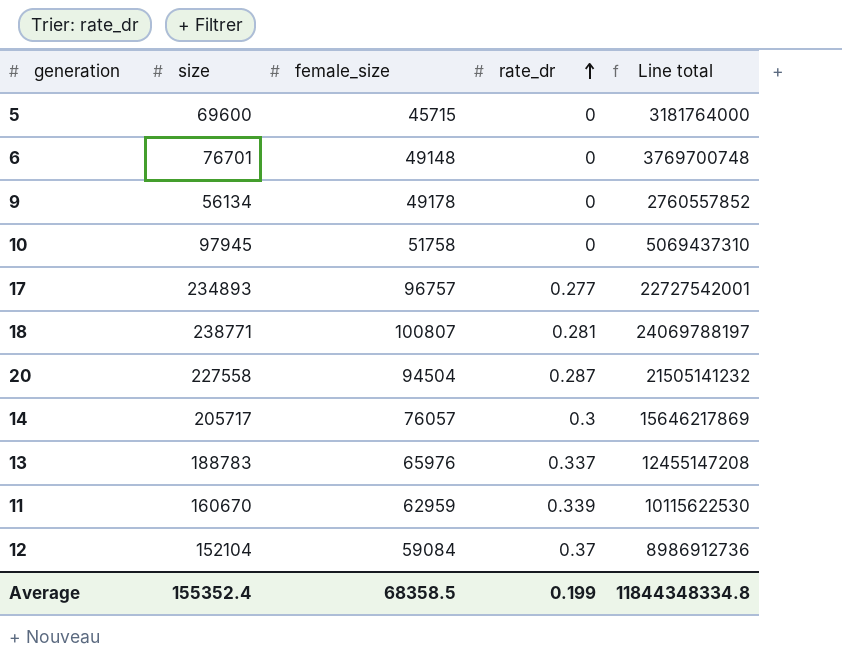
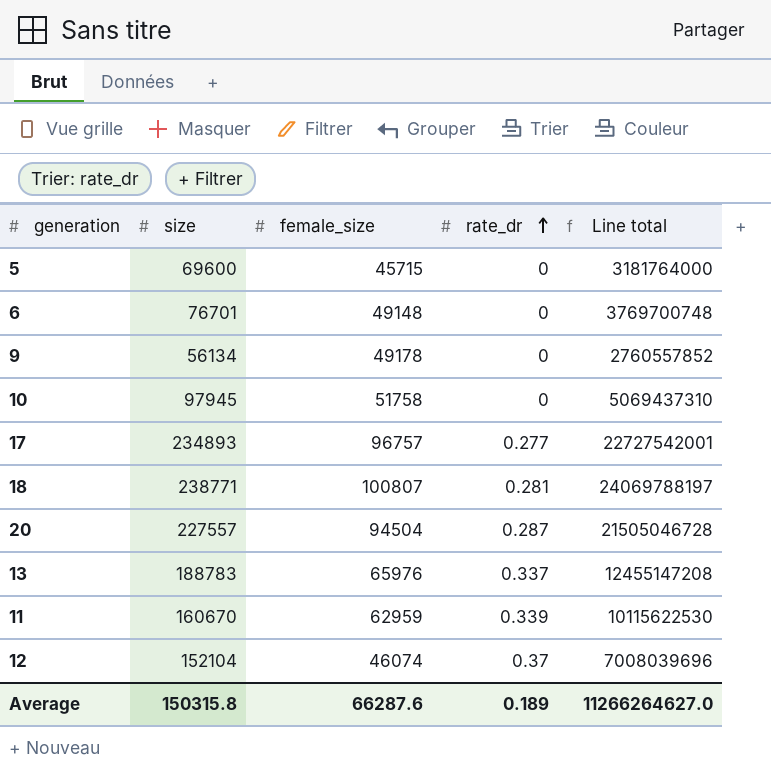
row 14: 205717 | 76057 | 0.3 | 15646217869 -> none
20 | size: 227558 -> 227557
20 | Line total: 21505141232 -> 21505046728
12 | female_size: 59084 -> 46074
12 | Line total: 8986912736 -> 7008039696
Average | size: 155352.4 -> 150315.8
Average | female_size: 68358.5 -> 66287.6
Average | rate_dr: 0.199 -> 0.189
Average | Line total: 11844348334.8 -> 11266264627.0

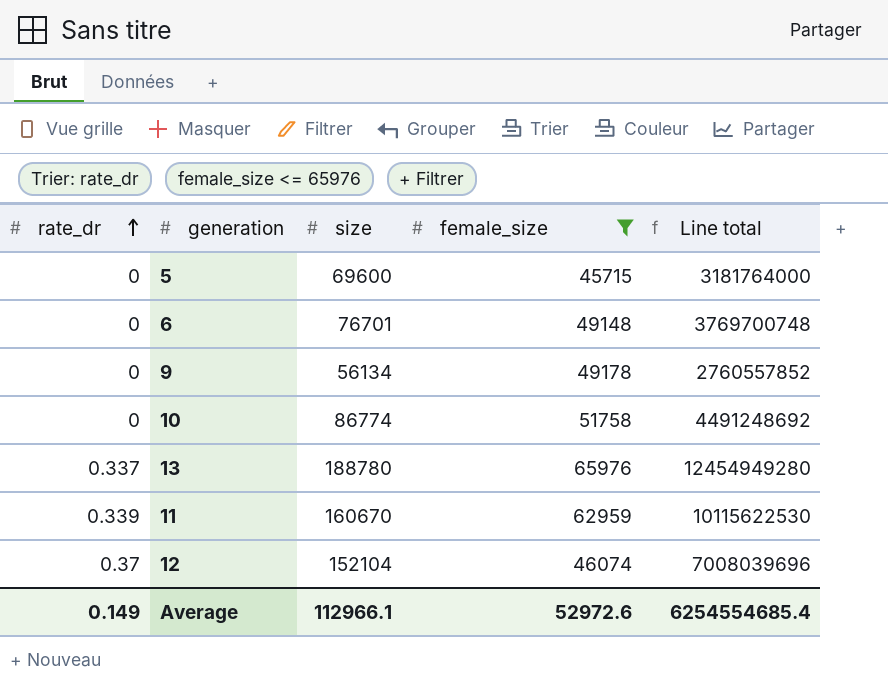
filter: none -> female_size <= 65976
column rate_dr | position: 4 -> 1
10 | size: 97945 -> 86774
10 | Line total: 5069437310 -> 4491248692
13 | size: 188783 -> 188780
13 | Line total: 12455147208 -> 12454949280
Average | rate_dr: 0.189 -> 0.149
Average | size: 150315.8 -> 112966.1
Average | female_size: 66287.6 -> 52972.6
Average | Line total: 11266264627.0 -> 6254554685.4

